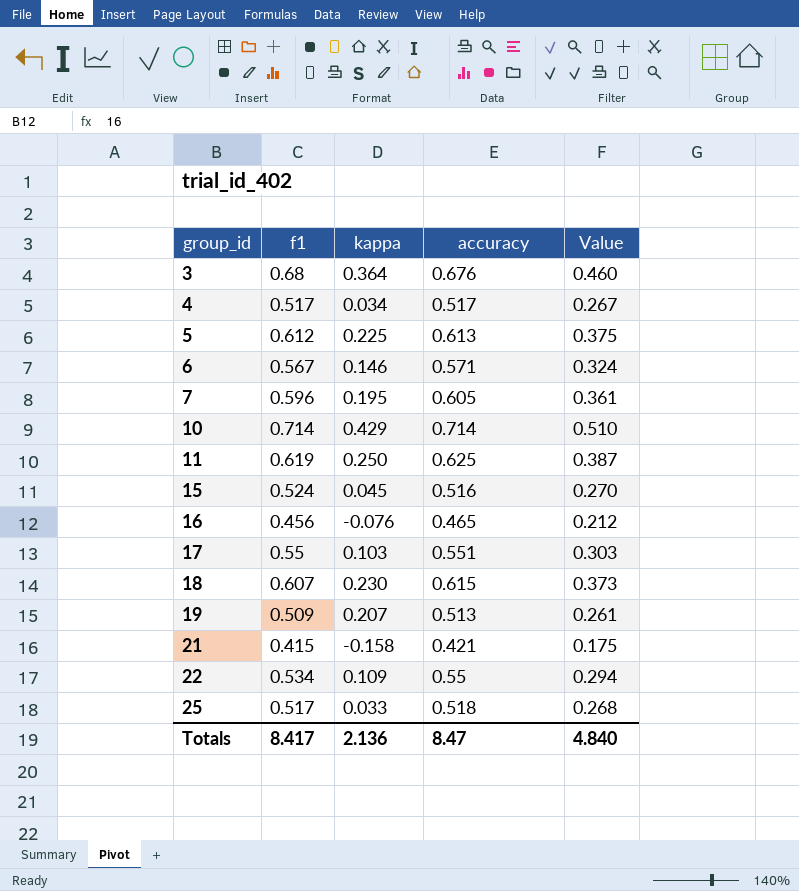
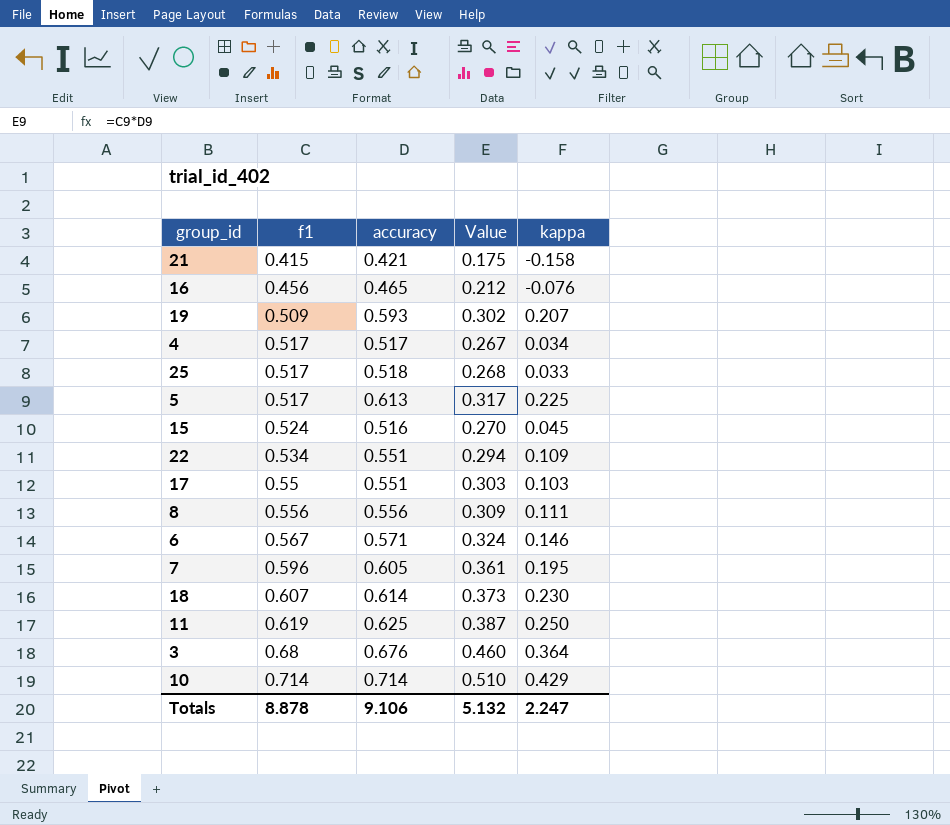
row order: group_id ascending -> f1 ascending
column kappa | position: 3 -> 5
19 | accuracy: 0.513 -> 0.593
19 | Value: 0.261 -> 0.302
5 | f1: 0.612 -> 0.517
5 | Value: 0.375 -> 0.317
22 | accuracy: 0.55 -> 0.551
row 8: none -> 0.556 | 0.556 | 0.309 | 0.111
18 | accuracy: 0.615 -> 0.614
Totals | f1: 8.417 -> 8.878
Totals | accuracy: 8.47 -> 9.106
Totals | Value: 4.840 -> 5.132
Totals | kappa: 2.136 -> 2.247

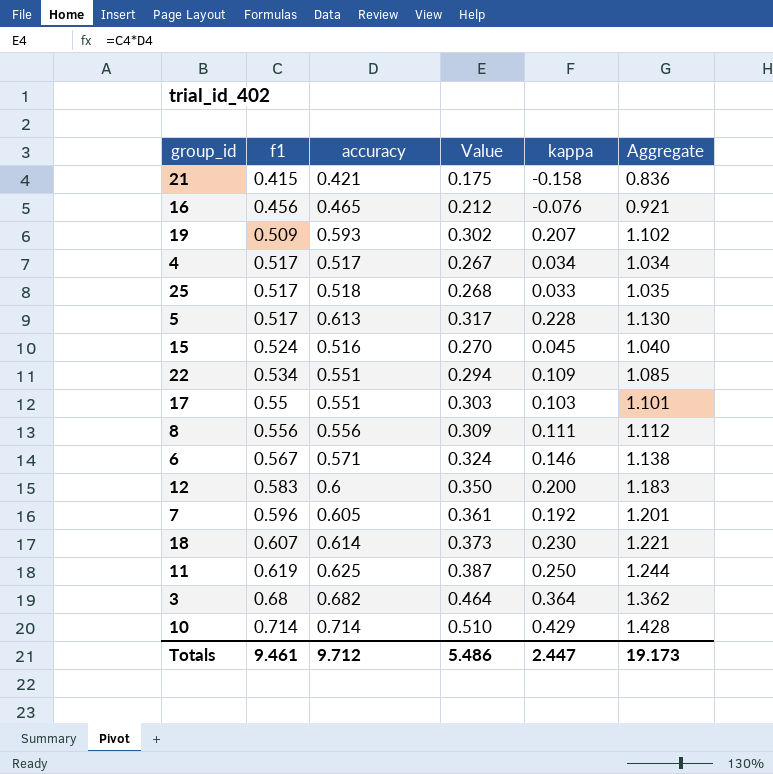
column Aggregate | formula: none -> [f1] + [accuracy]
5 | kappa: 0.225 -> 0.228
row 12: none -> 0.583 | 0.6 | 0.350 | 0.200 | 1.183
7 | kappa: 0.195 -> 0.192
3 | accuracy: 0.676 -> 0.682
3 | Value: 0.460 -> 0.464
Totals | f1: 8.878 -> 9.461
Totals | accuracy: 9.106 -> 9.712
Totals | Value: 5.132 -> 5.486
Totals | kappa: 2.247 -> 2.447

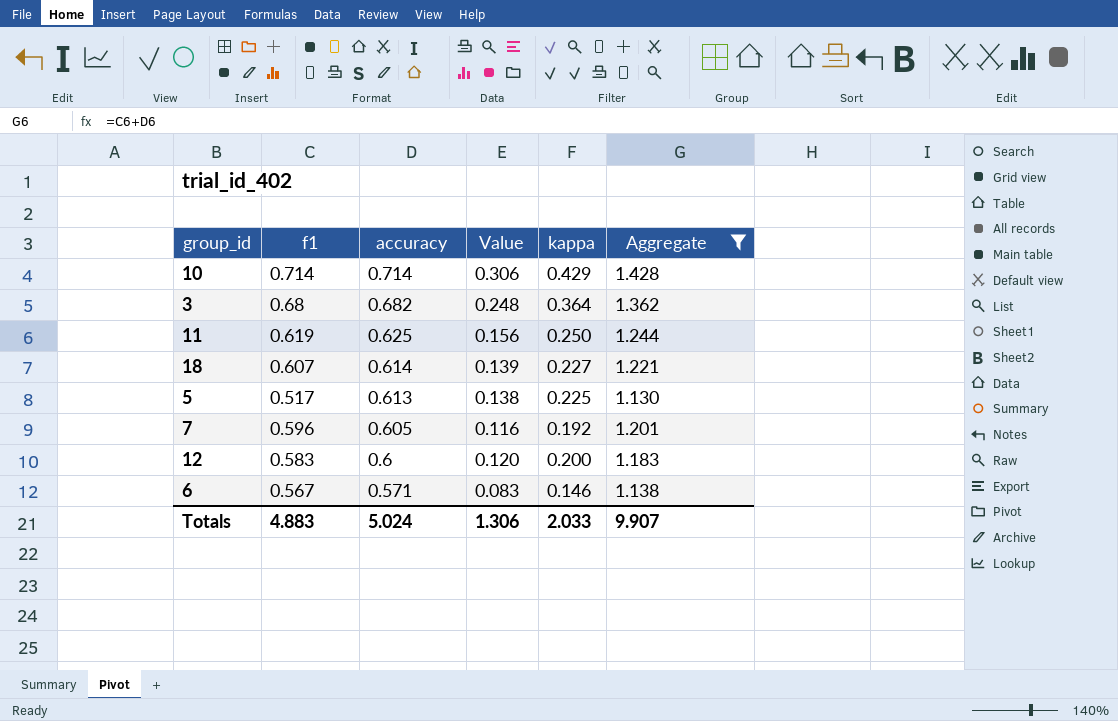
filter: none -> Aggregate >= 1.130
row order: f1 ascending -> accuracy descending
column Value | formula: [f1] * [accuracy] -> [accuracy] * [kappa]
18 | kappa: 0.230 -> 0.227
5 | kappa: 0.228 -> 0.225
Totals | f1: 9.461 -> 4.883
Totals | accuracy: 9.712 -> 5.024
Totals | Value: 5.486 -> 1.306
Totals | kappa: 2.447 -> 2.033
Totals | Aggregate: 19.173 -> 9.907

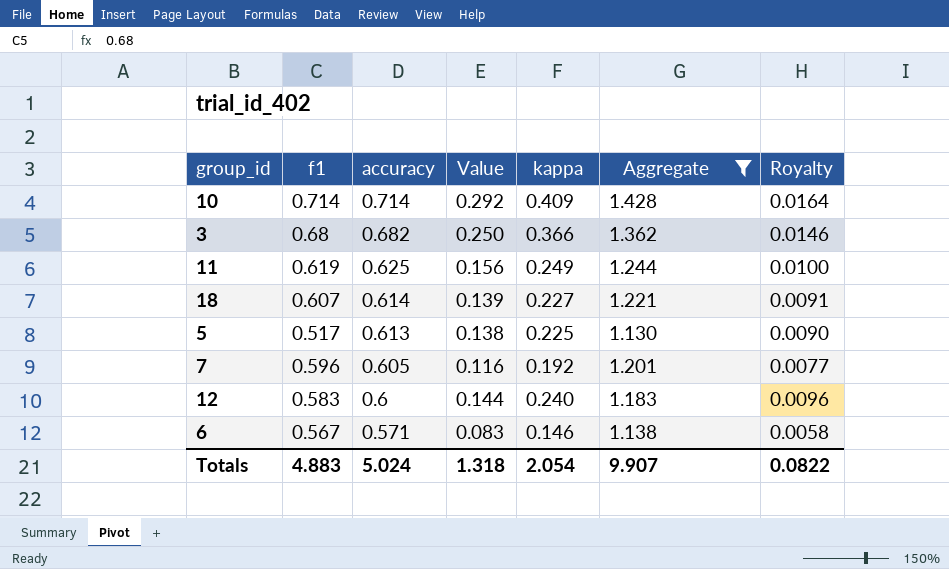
column Royalty | formula: none -> [kappa] * 0.04
10 | Value: 0.306 -> 0.292
10 | kappa: 0.429 -> 0.409
3 | Value: 0.248 -> 0.250
3 | kappa: 0.364 -> 0.366
11 | kappa: 0.250 -> 0.249
12 | Value: 0.120 -> 0.144
12 | kappa: 0.200 -> 0.240
Totals | Value: 1.306 -> 1.318
Totals | kappa: 2.033 -> 2.054

